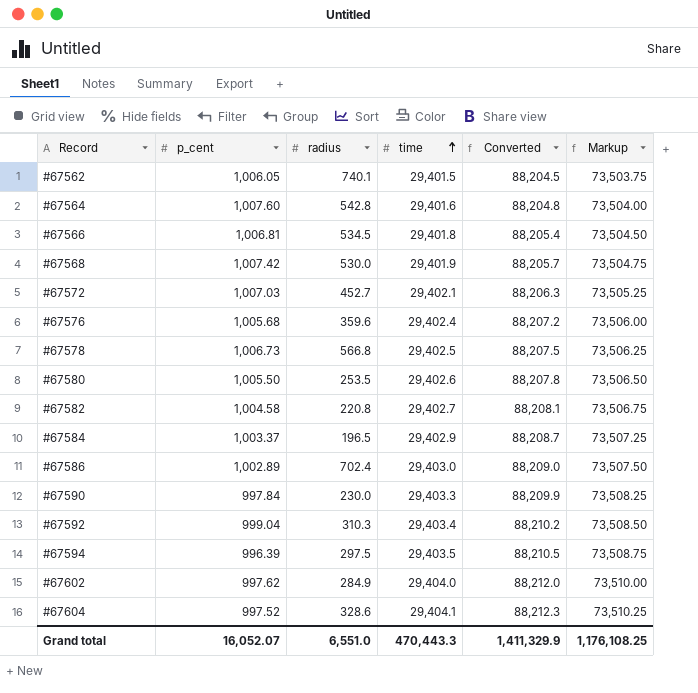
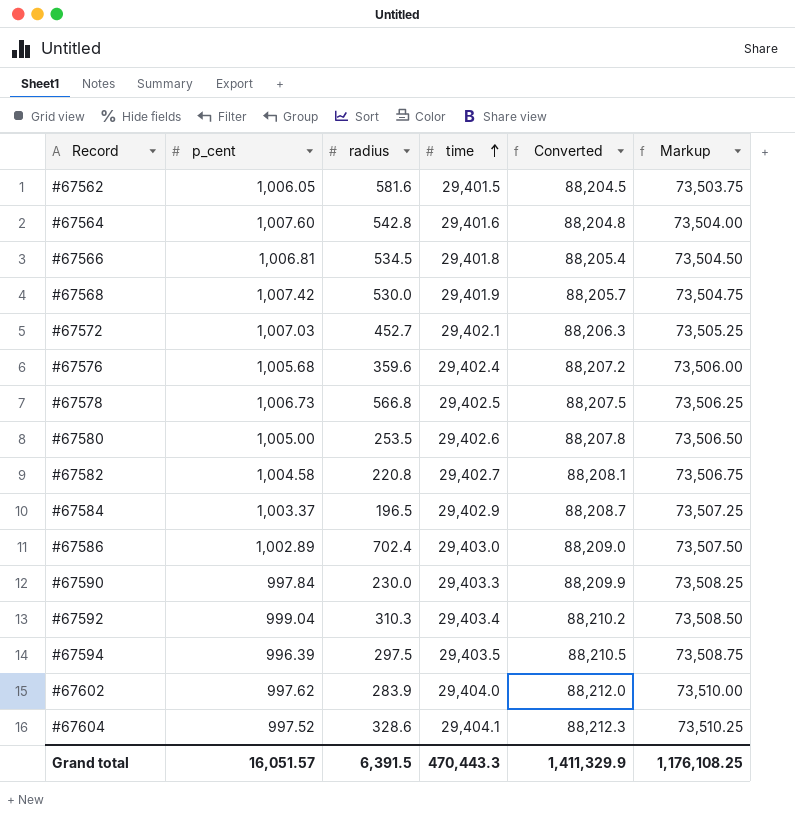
#67562 | radius: 740.1 -> 581.6
#67580 | p_cent: 1,005.50 -> 1,005.00
#67602 | radius: 284.9 -> 283.9
Grand total | p_cent: 16,052.07 -> 16,051.57
Grand total | radius: 6,551.0 -> 6,391.5

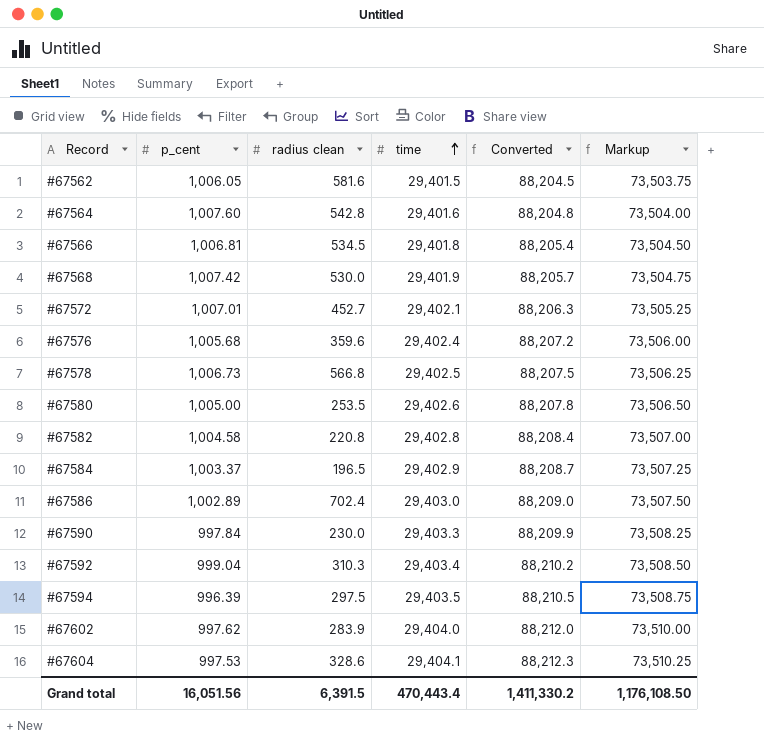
column name: radius -> radius clean
#67572 | p_cent: 1,007.03 -> 1,007.01
#67582 | time: 29,402.7 -> 29,402.8
#67582 | Converted: 88,208.1 -> 88,208.4
#67582 | Markup: 73,506.75 -> 73,507.00
#67604 | p_cent: 997.52 -> 997.53
Grand total | p_cent: 16,051.57 -> 16,051.56
Grand total | time: 470,443.3 -> 470,443.4
Grand total | Converted: 1,411,329.9 -> 1,411,330.2
Grand total | Markup: 1,176,108.25 -> 1,176,108.50

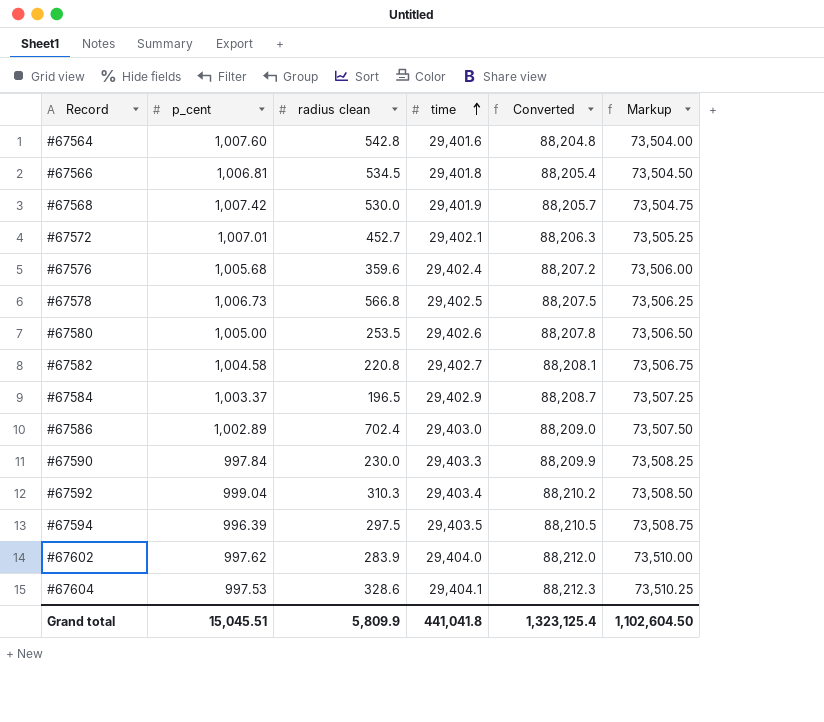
row #67562: 1,006.05 | 581.6 | 29,401.5 | 88,204.5 | 73,503.75 -> none
#67582 | time: 29,402.8 -> 29,402.7
#67582 | Converted: 88,208.4 -> 88,208.1
#67582 | Markup: 73,507.00 -> 73,506.75
Grand total | p_cent: 16,051.56 -> 15,045.51
Grand total | radius clean: 6,391.5 -> 5,809.9
Grand total | time: 470,443.4 -> 441,041.8
Grand total | Converted: 1,411,330.2 -> 1,323,125.4
Grand total | Markup: 1,176,108.50 -> 1,102,604.50

